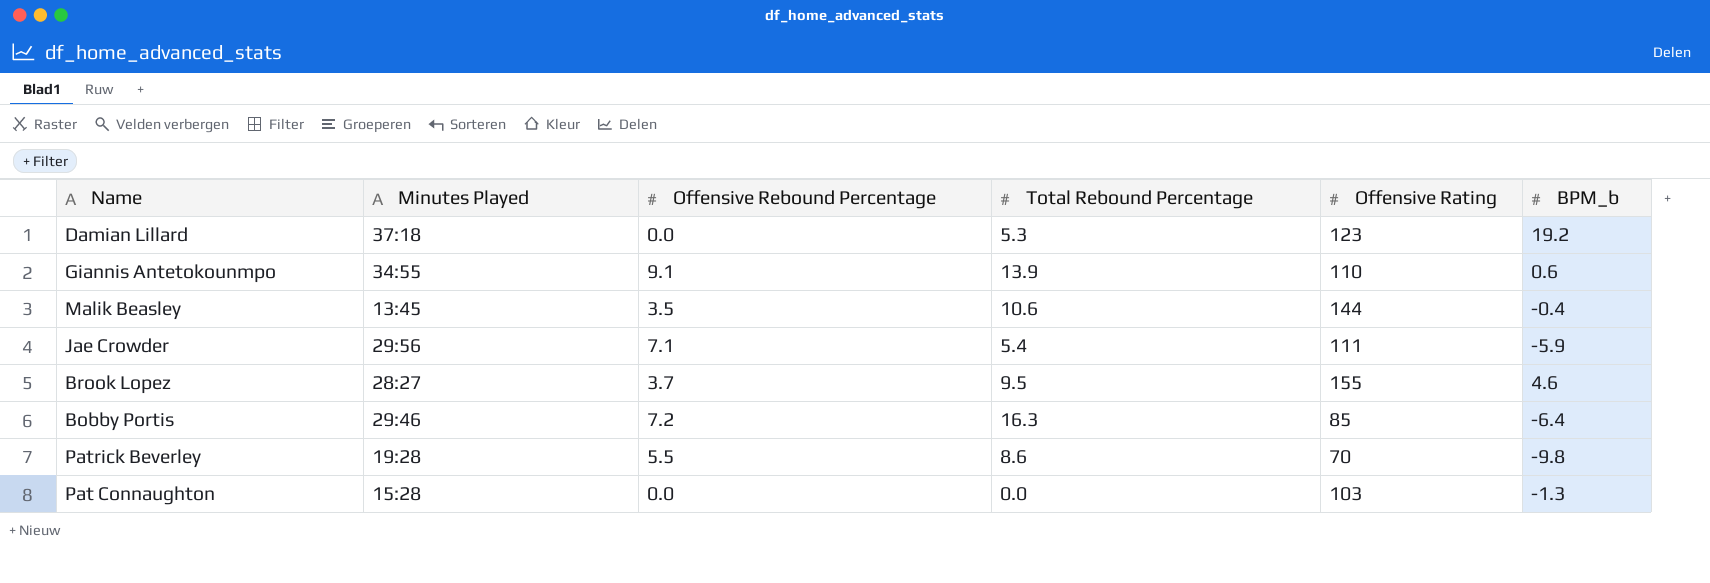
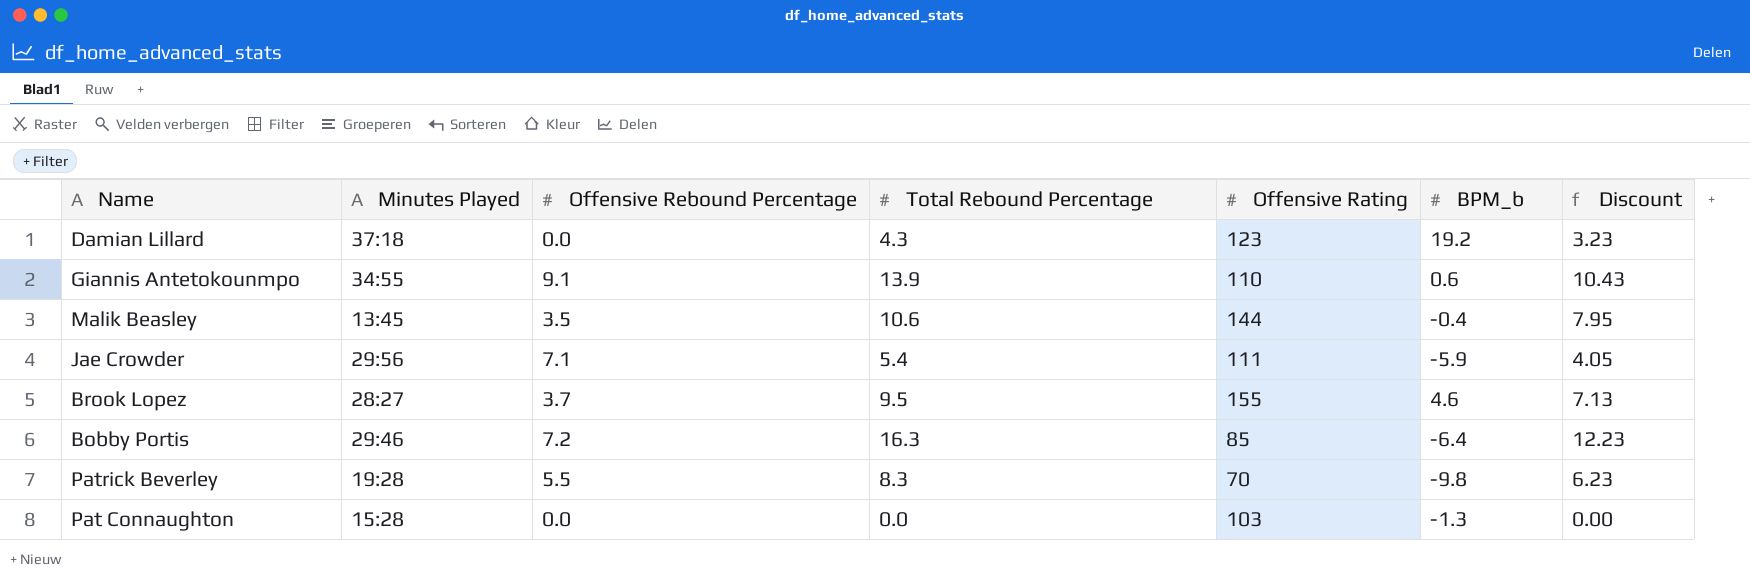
column Discount | formula: none -> [Total Rebound Percentage] * 0.75
Damian Lillard | Total Rebound Percentage: 5.3 -> 4.3
Patrick Beverley | Total Rebound Percentage: 8.6 -> 8.3

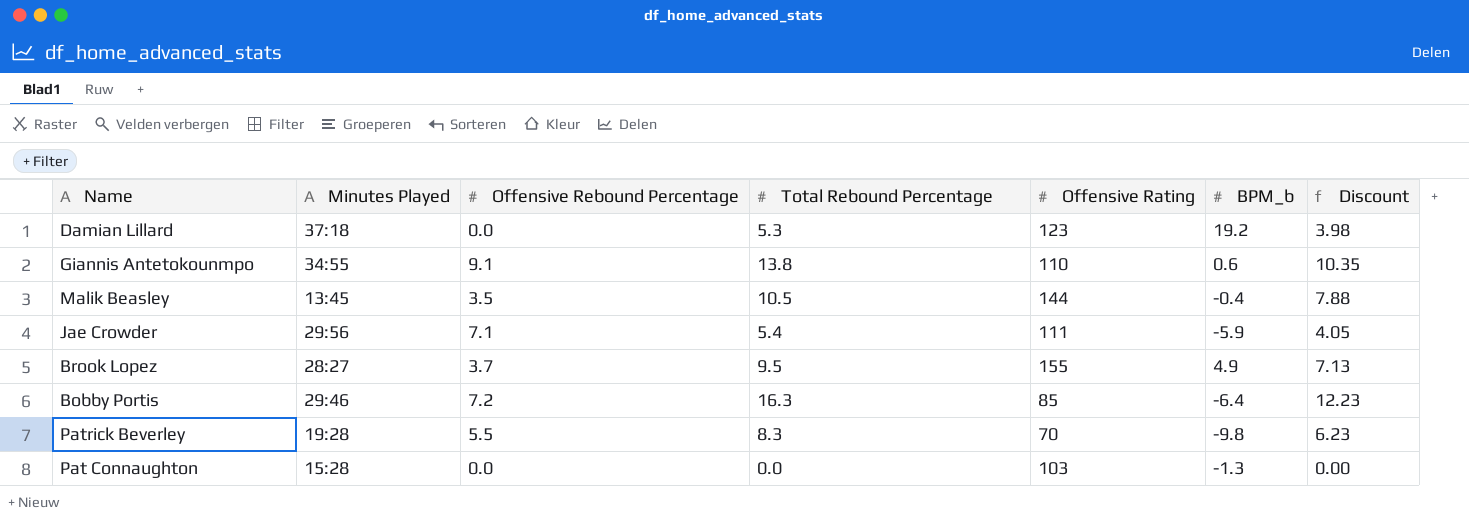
Damian Lillard | Total Rebound Percentage: 4.3 -> 5.3
Damian Lillard | Discount: 3.23 -> 3.98
Giannis Antetokounmpo | Total Rebound Percentage: 13.9 -> 13.8
Giannis Antetokounmpo | Discount: 10.43 -> 10.35
Malik Beasley | Total Rebound Percentage: 10.6 -> 10.5
Malik Beasley | Discount: 7.95 -> 7.88
Brook Lopez | BPM_b: 4.6 -> 4.9

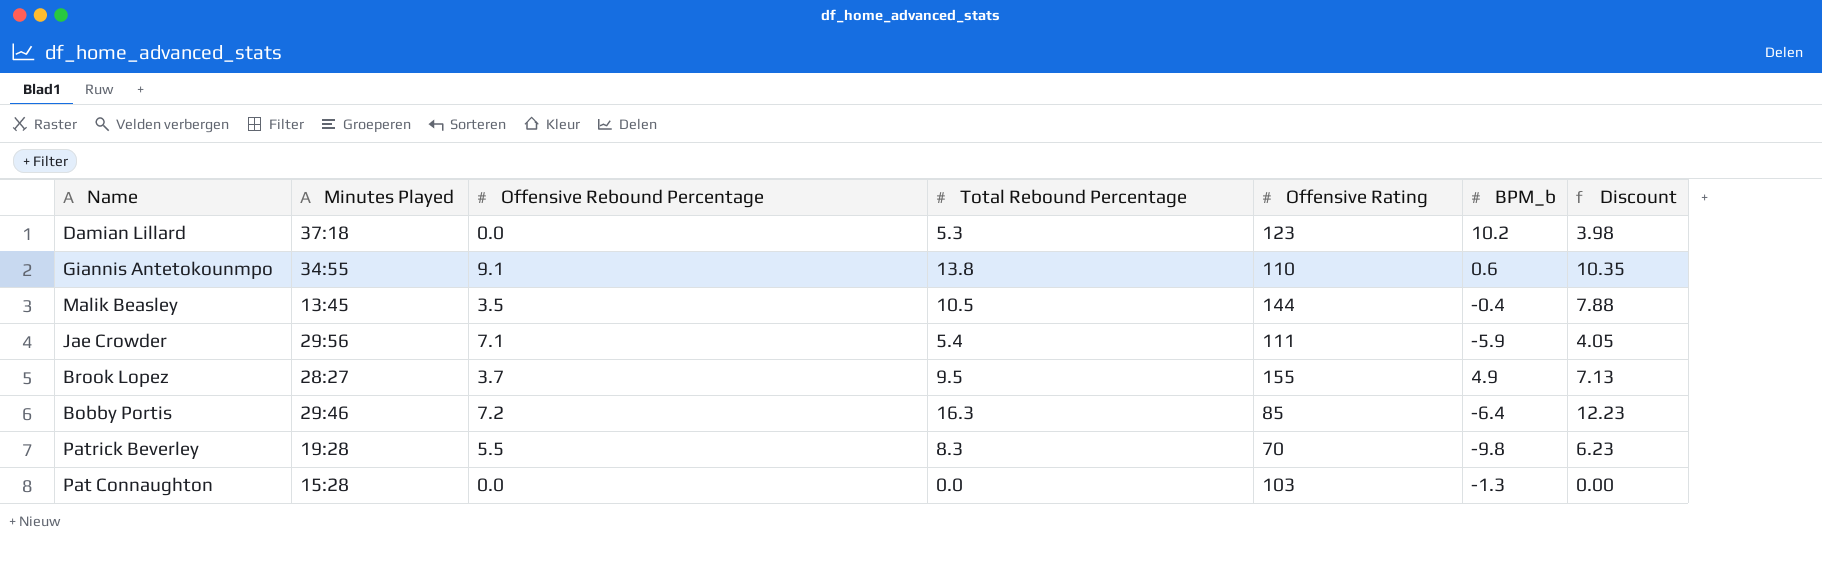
Damian Lillard | BPM_b: 19.2 -> 10.2

